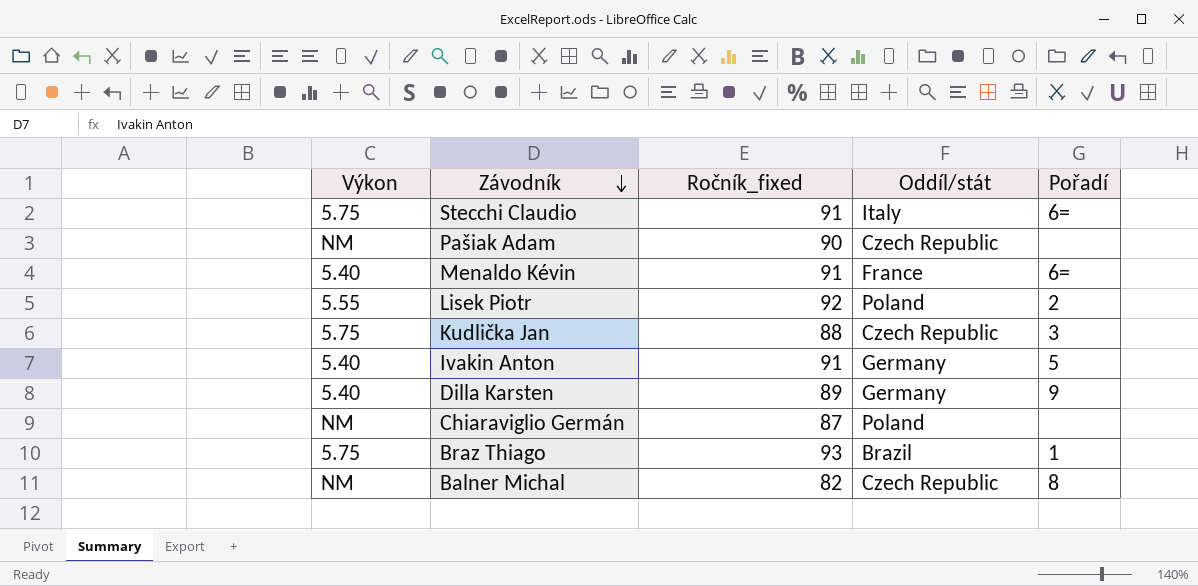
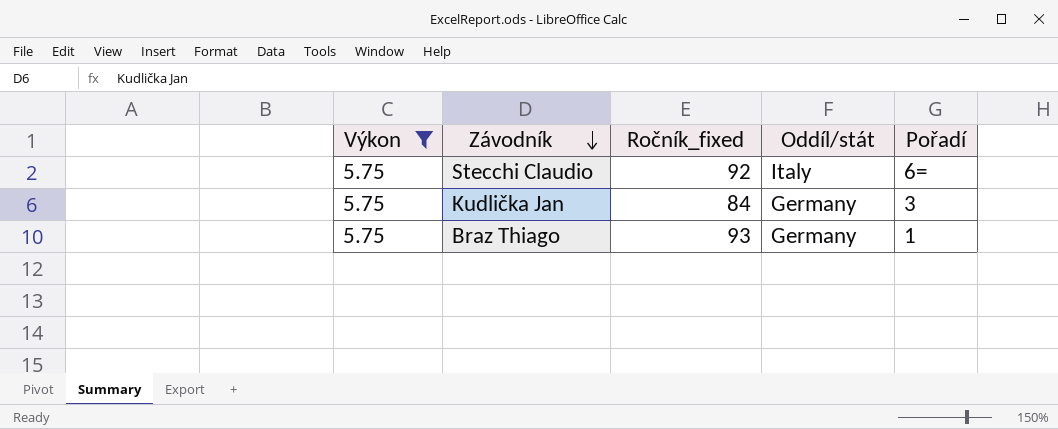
filter: none -> Výkon = 5.75
Stecchi Claudio | Ročník_fixed: 91 -> 92
Kudlička Jan | Ročník_fixed: 88 -> 84
Kudlička Jan | Oddíl/stát: Czech Republic -> Germany
Braz Thiago | Oddíl/stát: Brazil -> Germany

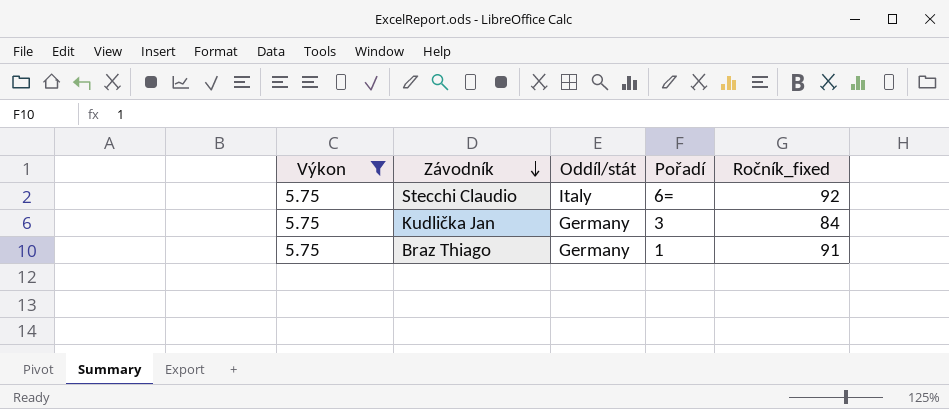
column Ročník_fixed | position: 3 -> 5
Braz Thiago | Ročník_fixed: 93 -> 91

